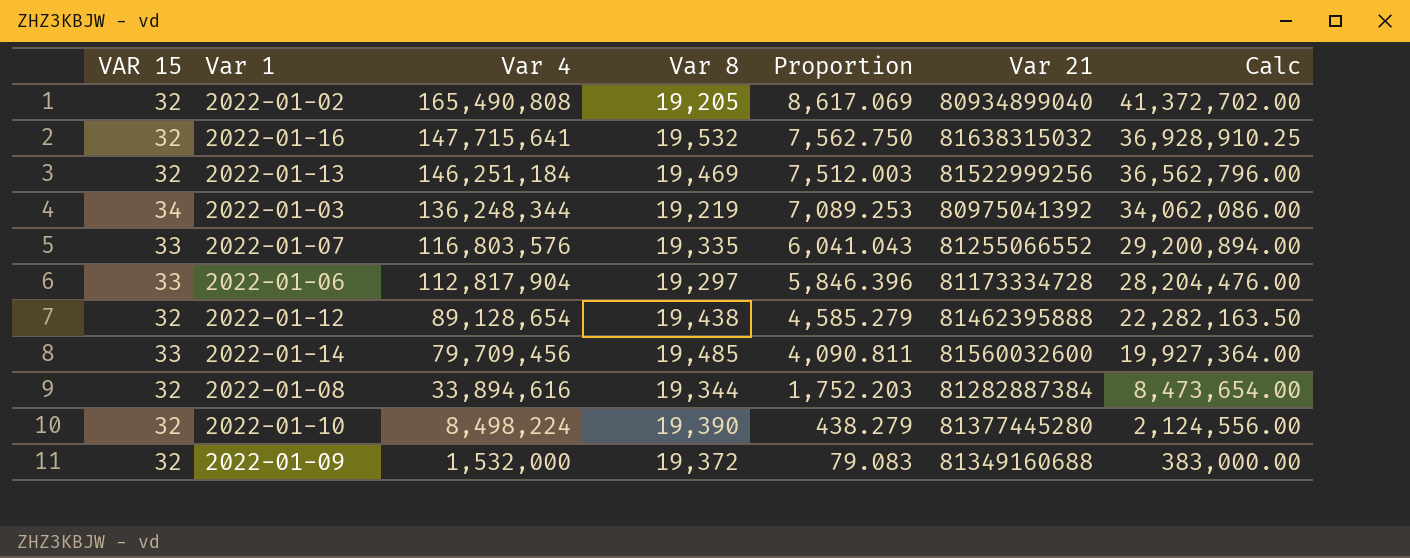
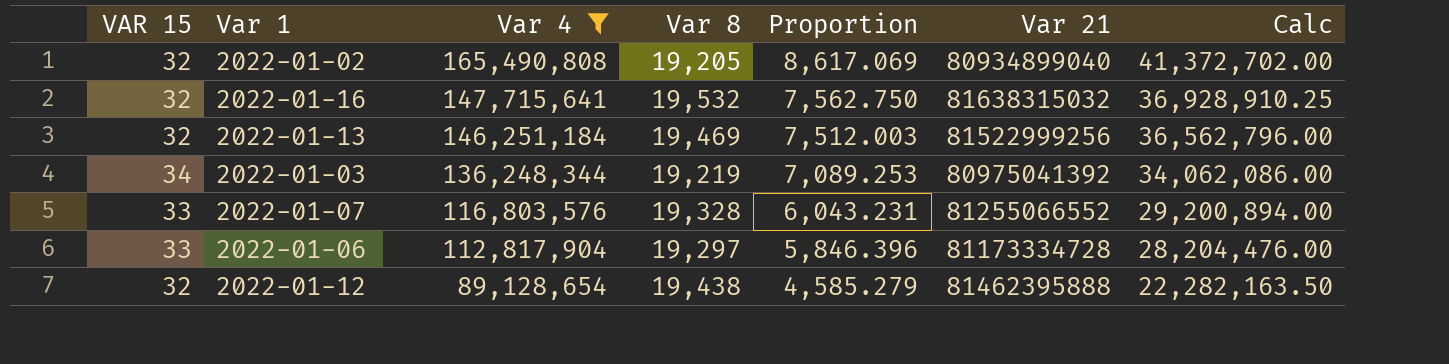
filter: none -> Var 4 >= 89,128,654
2022-01-07 | Var 8: 19,335 -> 19,328
2022-01-07 | Proportion: 6,041.043 -> 6,043.231

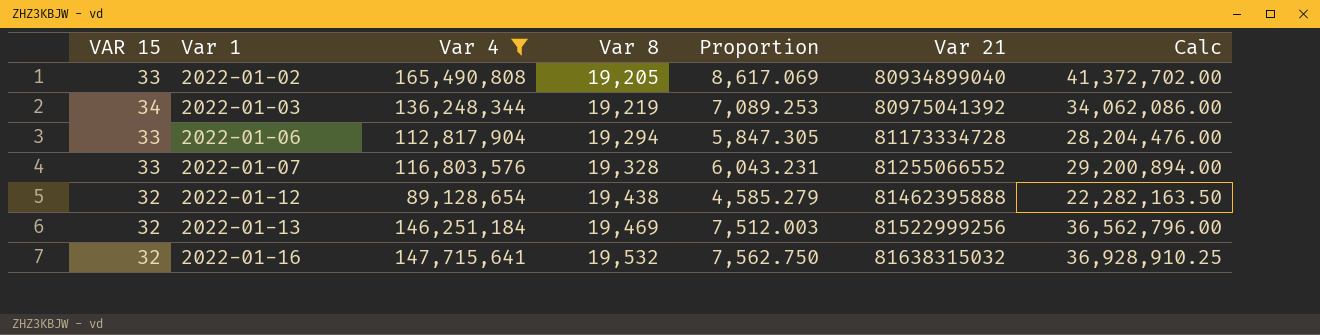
row order: Var 4 descending -> Var 1 ascending
2022-01-02 | VAR 15: 32 -> 33
2022-01-06 | Var 8: 19,297 -> 19,294
2022-01-06 | Proportion: 5,846.396 -> 5,847.305

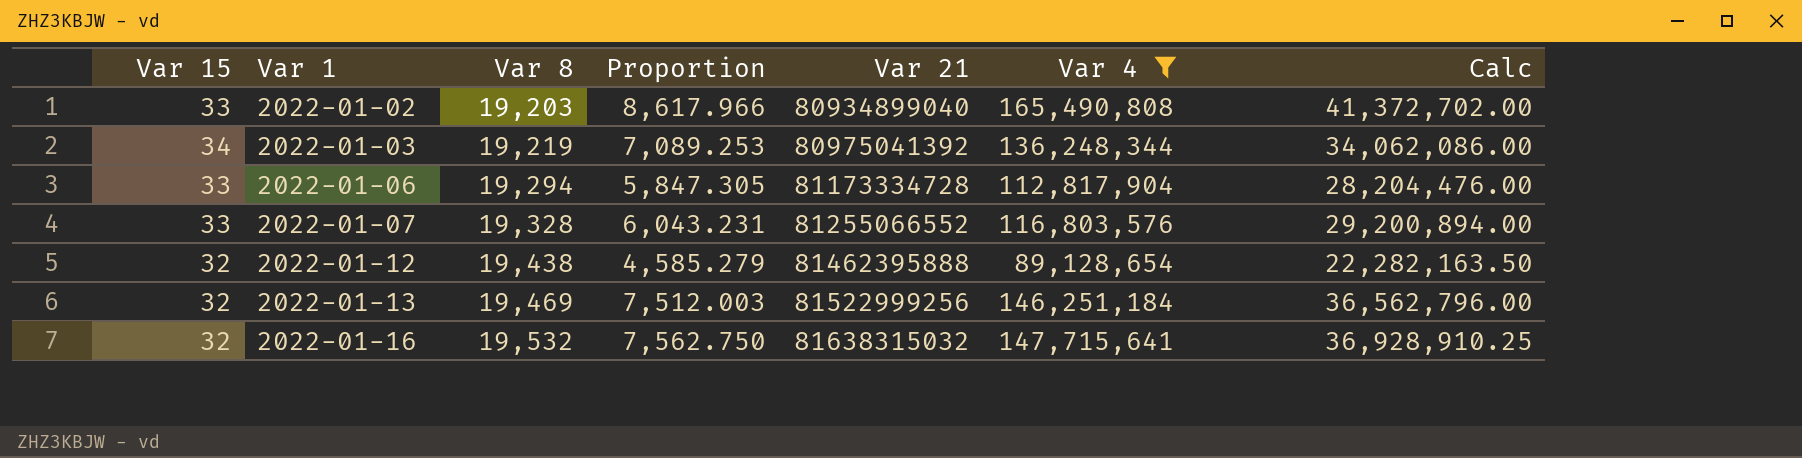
column name: VAR 15 -> Var 15
column Var 4 | position: 3 -> 6
2022-01-02 | Var 8: 19,205 -> 19,203
2022-01-02 | Proportion: 8,617.069 -> 8,617.966

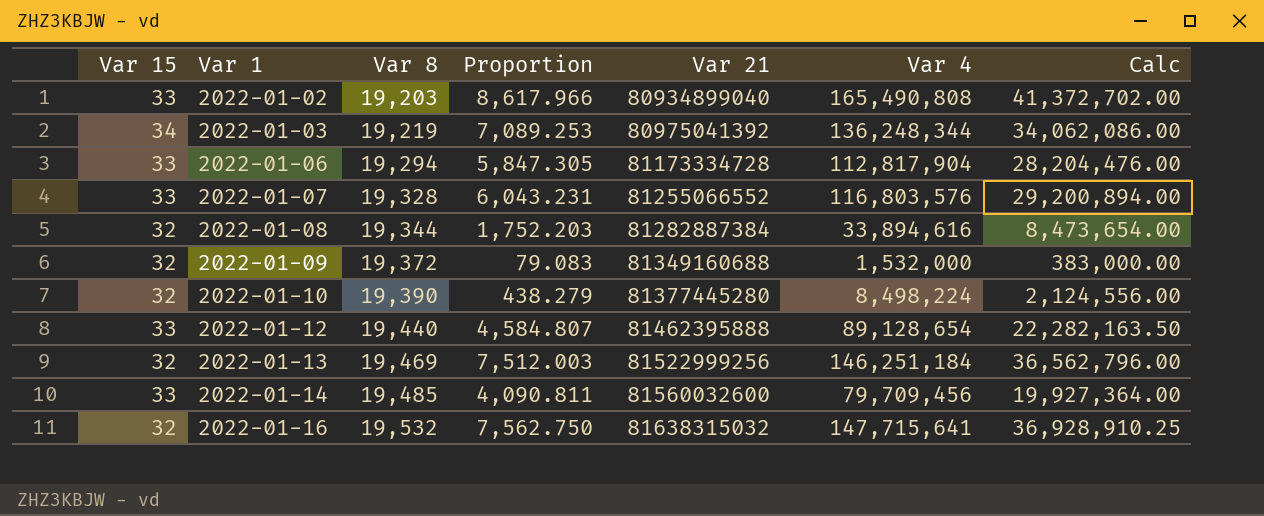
filter: Var 4 >= 89,128,654 -> none
2022-01-12 | Var 15: 32 -> 33
2022-01-12 | Var 8: 19,438 -> 19,440
2022-01-12 | Proportion: 4,585.279 -> 4,584.807

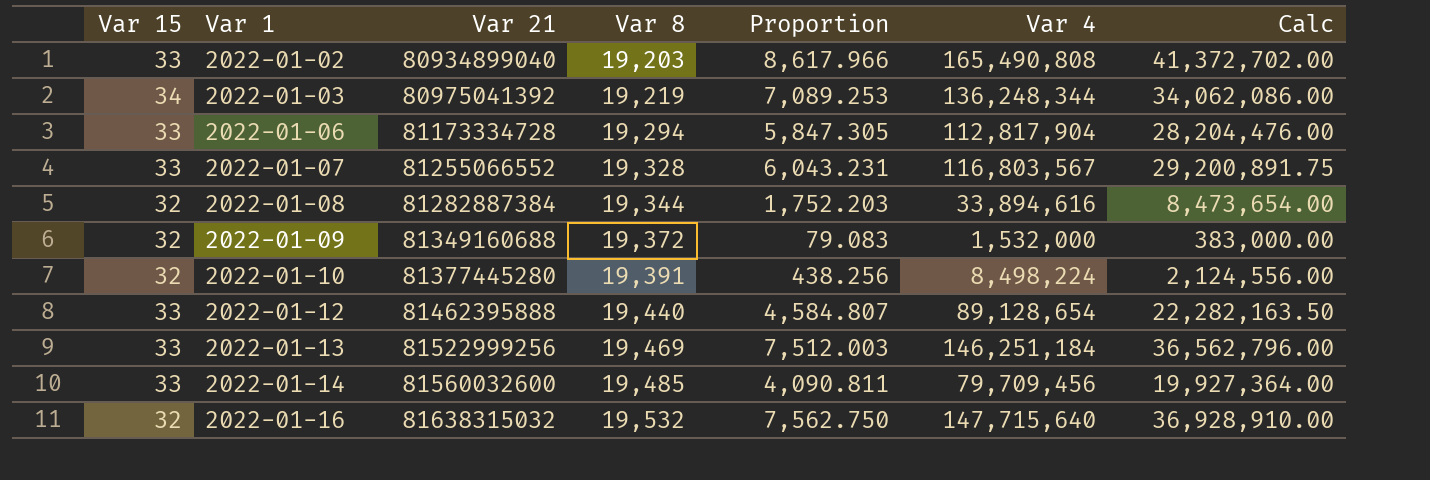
column Var 21 | position: 5 -> 3
2022-01-07 | Var 4: 116,803,576 -> 116,803,567
2022-01-07 | Calc: 29,200,894.00 -> 29,200,891.75
2022-01-10 | Var 8: 19,390 -> 19,391
2022-01-10 | Proportion: 438.279 -> 438.256
2022-01-13 | Var 15: 32 -> 33
2022-01-16 | Var 4: 147,715,641 -> 147,715,640
2022-01-16 | Calc: 36,928,910.25 -> 36,928,910.00

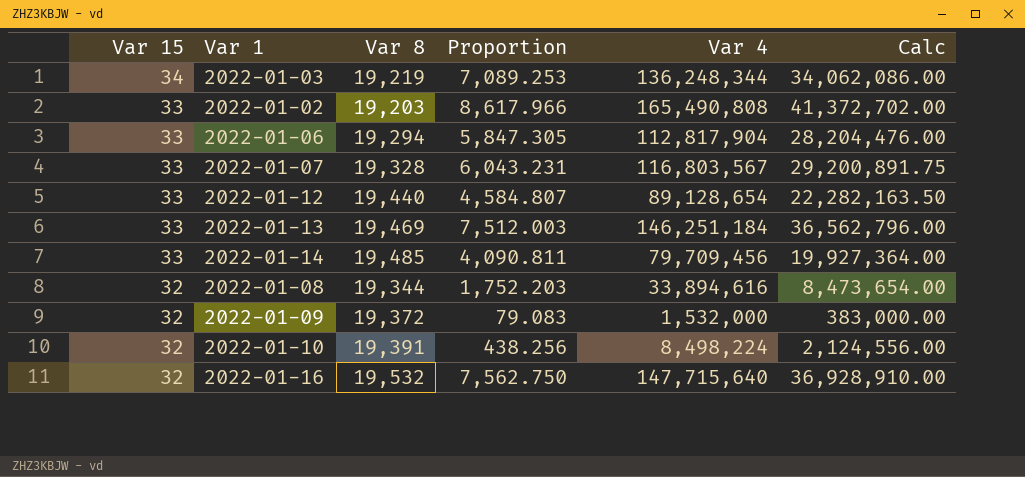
row order: Var 1 ascending -> Var 15 descending
column Var 21 | position: 3 -> none

